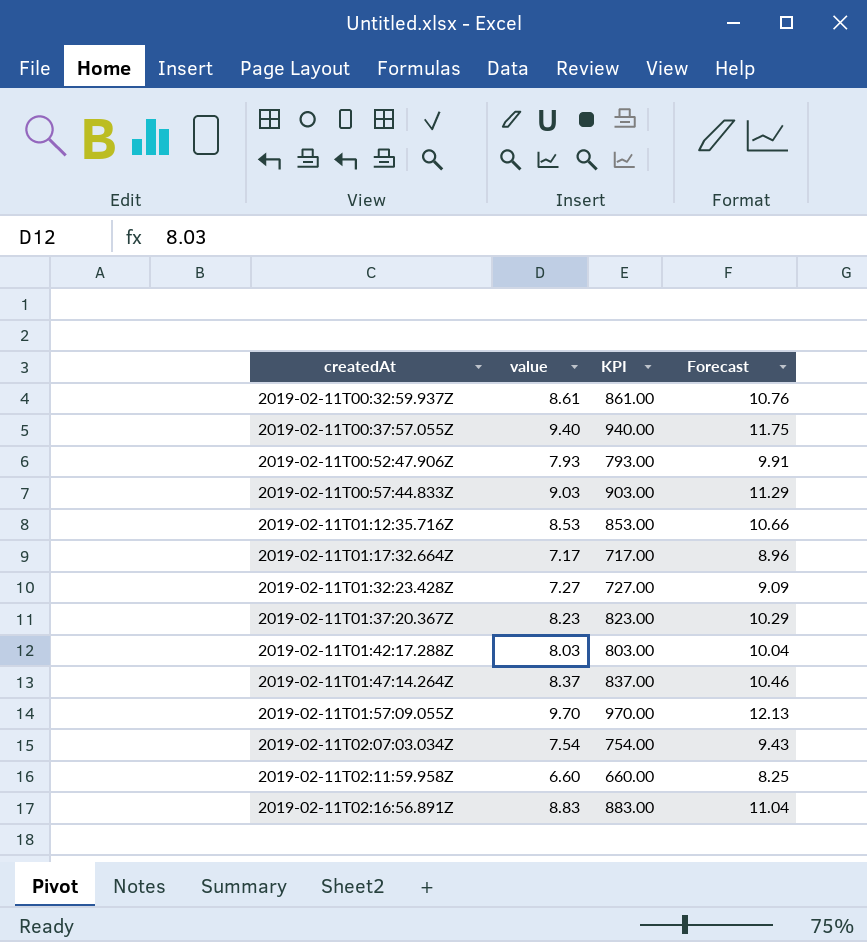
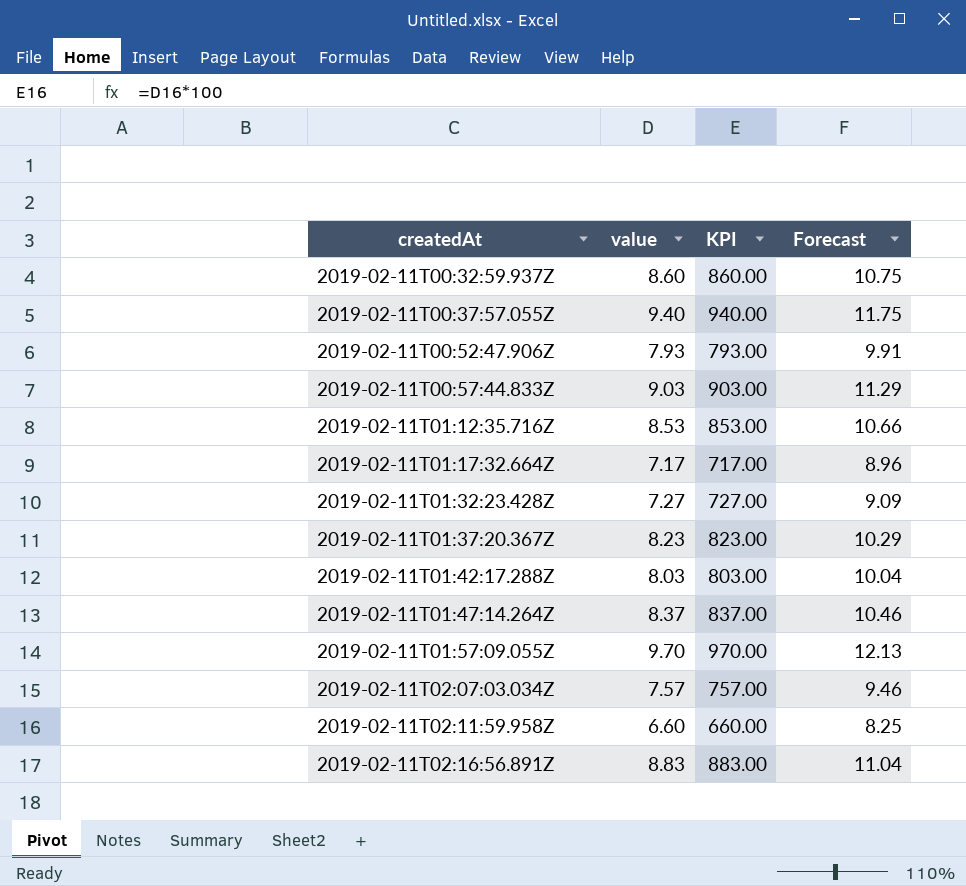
2019-02-11T00:32:59.937Z | value: 8.61 -> 8.60
2019-02-11T00:32:59.937Z | KPI: 861.00 -> 860.00
2019-02-11T00:32:59.937Z | Forecast: 10.76 -> 10.75
2019-02-11T02:07:03.034Z | value: 7.54 -> 7.57
2019-02-11T02:07:03.034Z | KPI: 754.00 -> 757.00
2019-02-11T02:07:03.034Z | Forecast: 9.43 -> 9.46

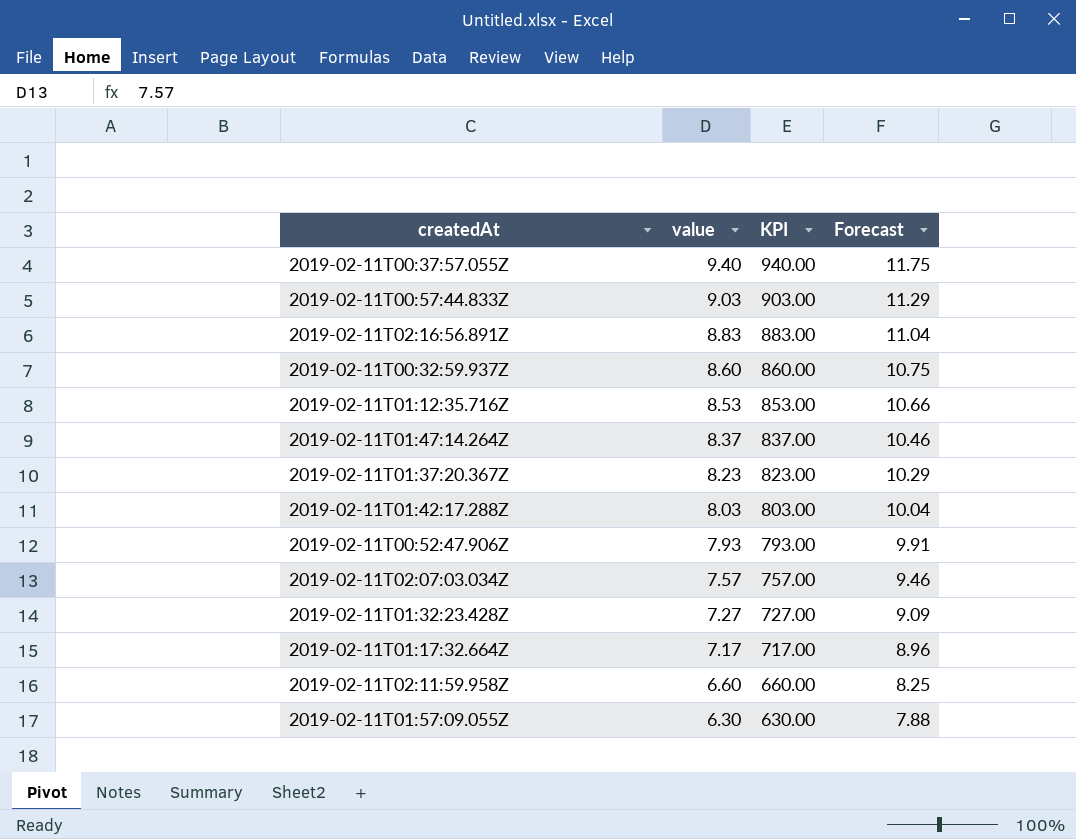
row order: createdAt ascending -> value descending
2019-02-11T01:57:09.055Z | value: 9.70 -> 6.30
2019-02-11T01:57:09.055Z | KPI: 970.00 -> 630.00
2019-02-11T01:57:09.055Z | Forecast: 12.13 -> 7.88

